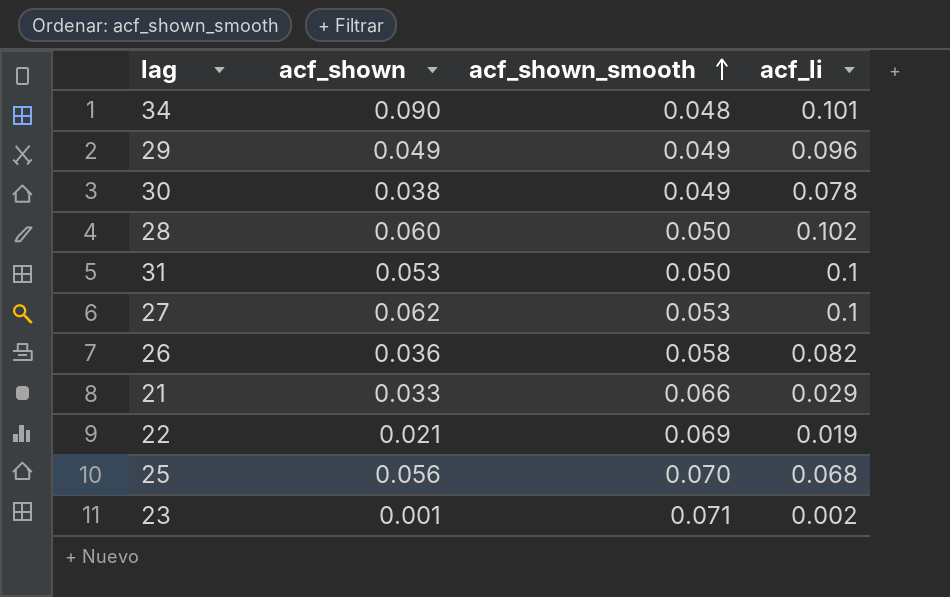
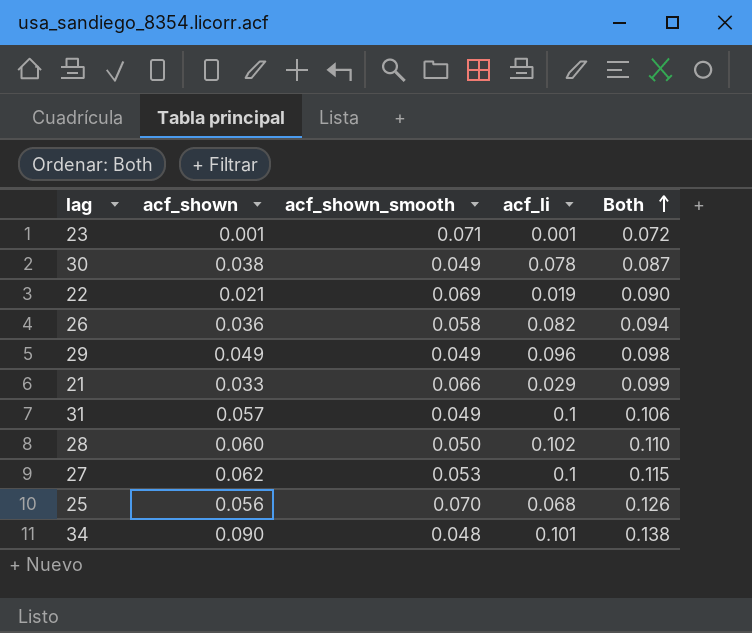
row order: acf_shown_smooth ascending -> Both ascending
column Both | formula: none -> [acf_shown] + [acf_shown_smooth]
23 | acf_li: 0.002 -> 0.001
31 | acf_shown: 0.053 -> 0.057
31 | acf_shown_smooth: 0.050 -> 0.049

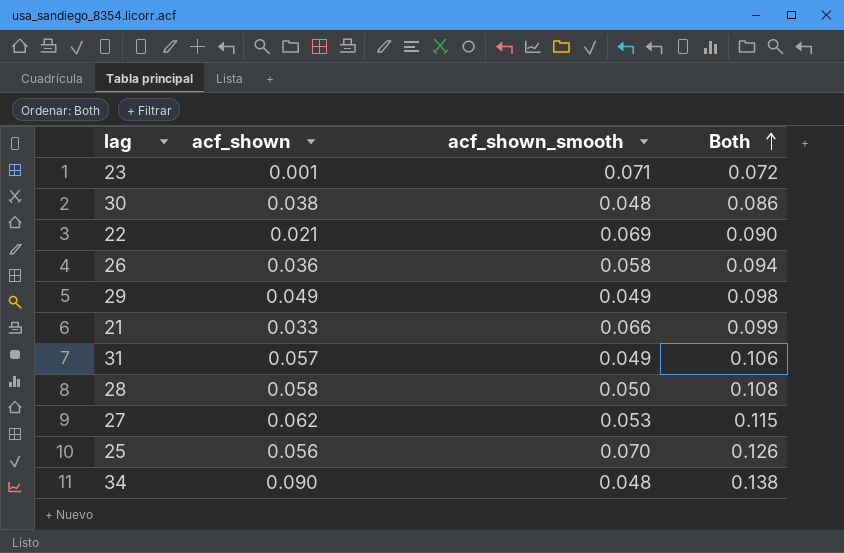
column acf_li | position: 4 -> none
30 | acf_shown_smooth: 0.049 -> 0.048
30 | Both: 0.087 -> 0.086
28 | acf_shown: 0.060 -> 0.058
28 | Both: 0.110 -> 0.108

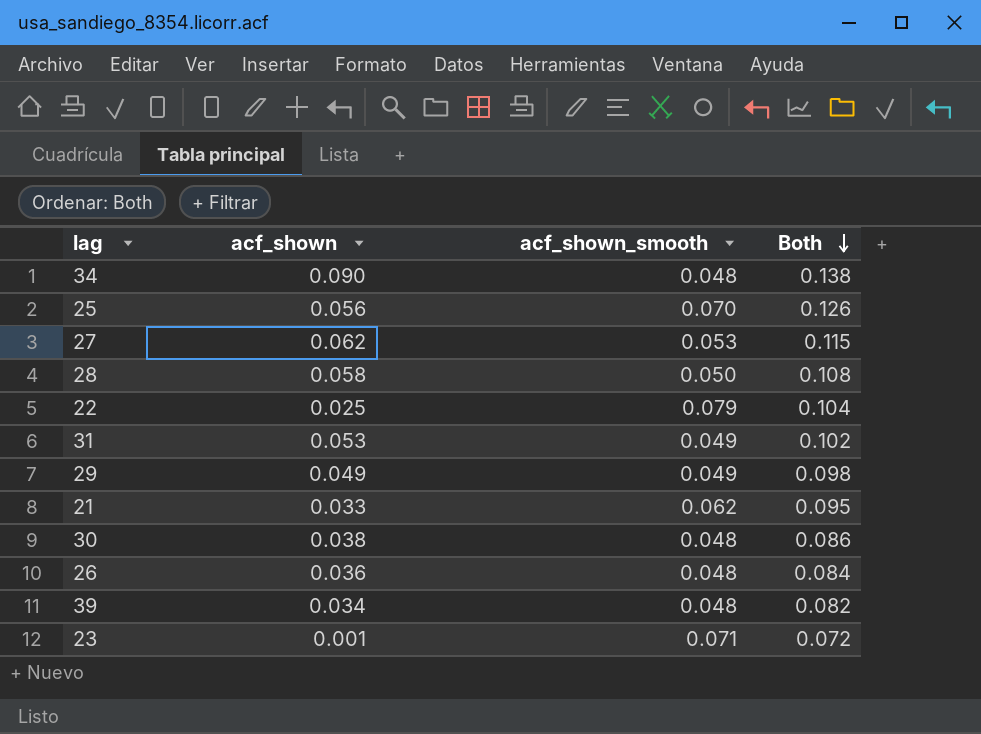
row order: Both ascending -> Both descending
22 | acf_shown: 0.021 -> 0.025
22 | acf_shown_smooth: 0.069 -> 0.079
22 | Both: 0.090 -> 0.104
31 | acf_shown: 0.057 -> 0.053
31 | Both: 0.106 -> 0.102
21 | acf_shown_smooth: 0.066 -> 0.062
21 | Both: 0.099 -> 0.095
26 | acf_shown_smooth: 0.058 -> 0.048
26 | Both: 0.094 -> 0.084
row 39: none -> 0.034 | 0.048 | 0.082

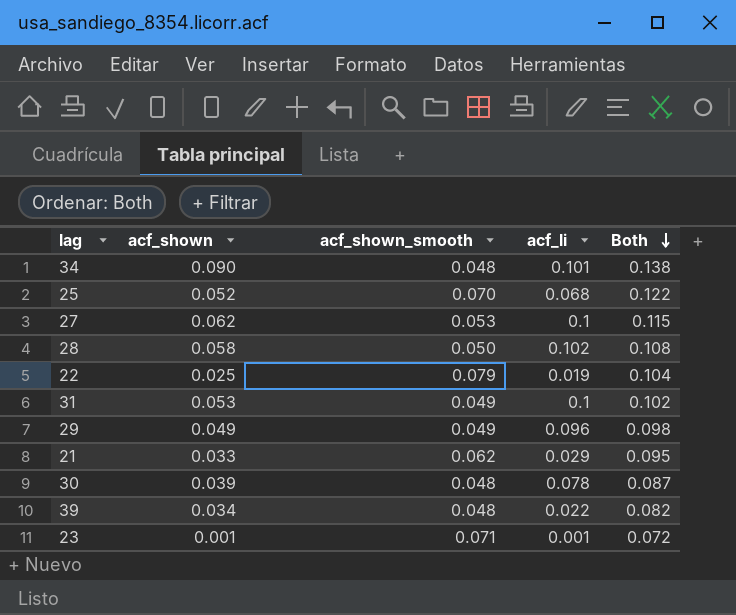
column acf_li | position: none -> 4
row 26: 0.036 | 0.048 | 0.084 -> none
25 | acf_shown: 0.056 -> 0.052
25 | Both: 0.126 -> 0.122
30 | acf_shown: 0.038 -> 0.039
30 | Both: 0.086 -> 0.087

